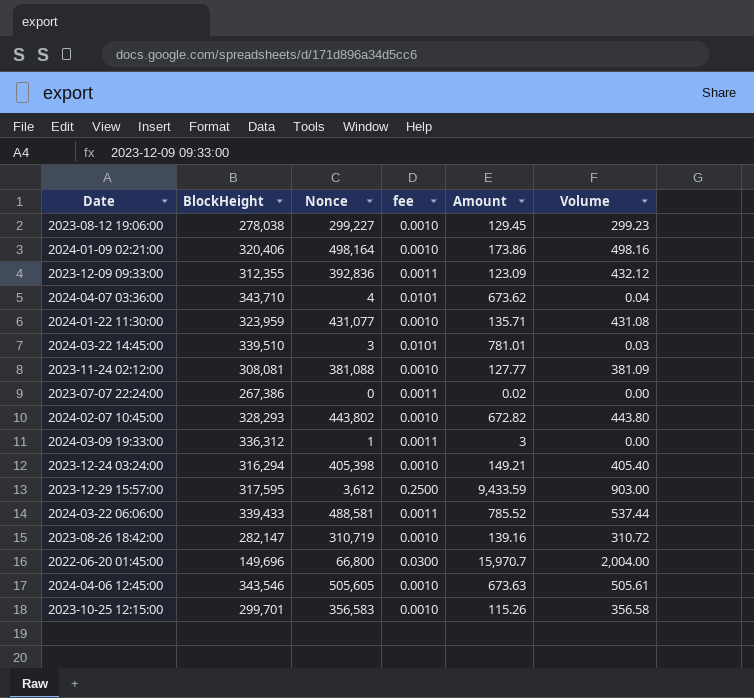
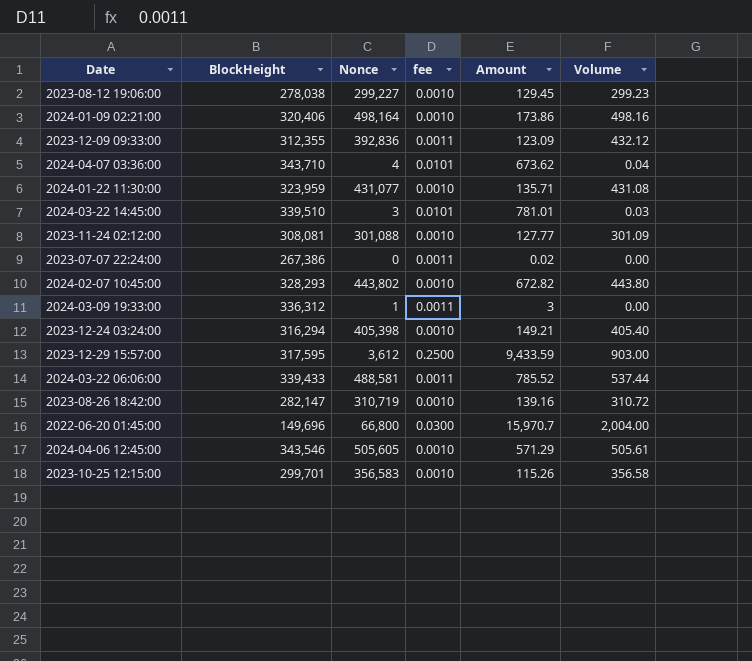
2023-11-24 02:12:00 | Nonce: 381,088 -> 301,088
2023-11-24 02:12:00 | Volume: 381.09 -> 301.09
2024-04-06 12:45:00 | Amount: 673.63 -> 571.29

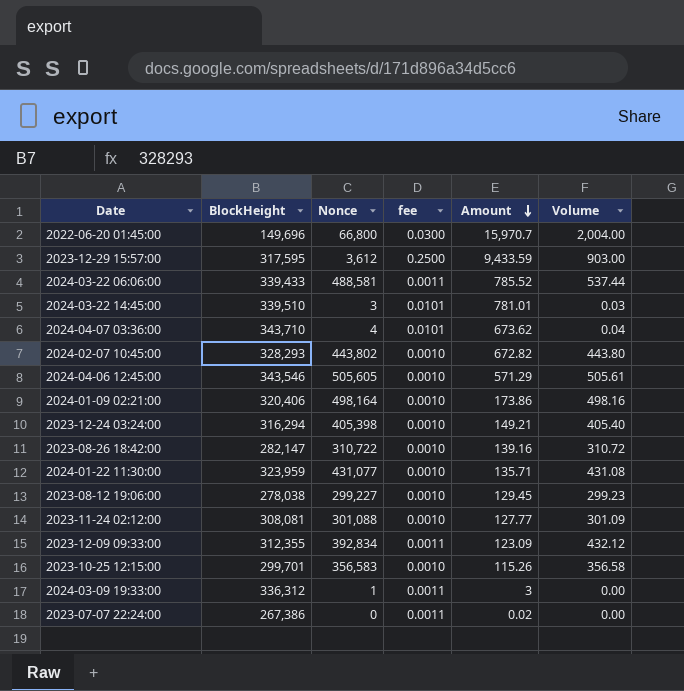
row order: none -> Amount descending
2023-08-26 18:42:00 | Nonce: 310,719 -> 310,722
2023-12-09 09:33:00 | Nonce: 392,836 -> 392,834

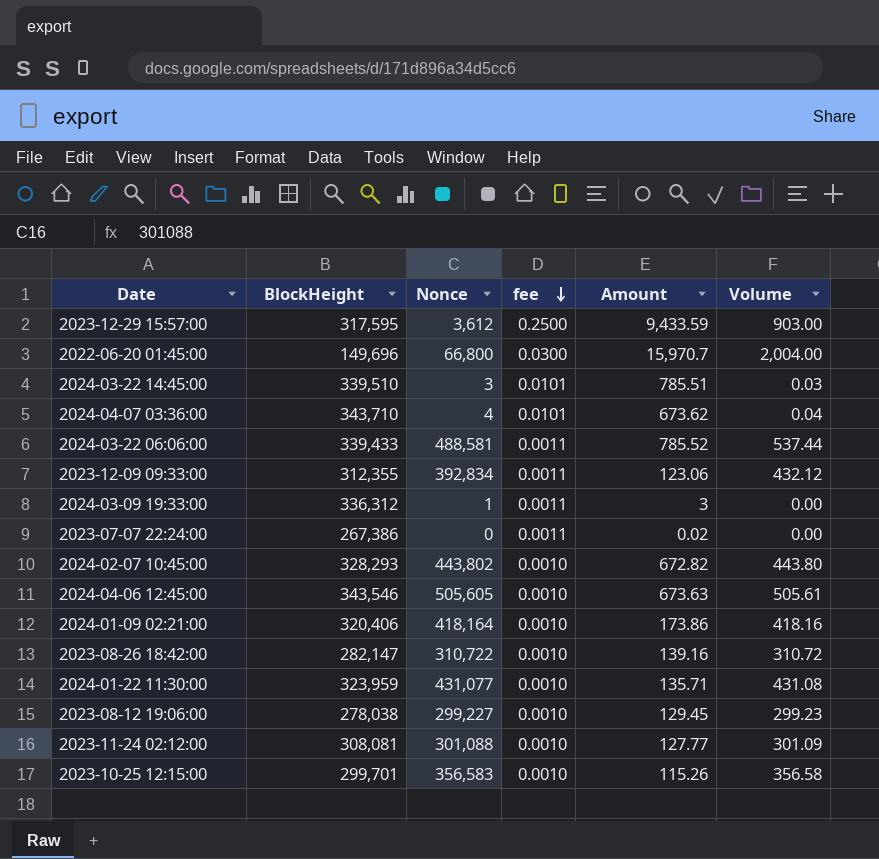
row order: Amount descending -> fee descending
row 2023-12-24 03:24:00: 316,294 | 405,398 | 0.0010 | 149.21 | 405.40 -> none
2024-03-22 14:45:00 | Amount: 781.01 -> 785.51
2023-12-09 09:33:00 | Amount: 123.09 -> 123.06
2024-04-06 12:45:00 | Amount: 571.29 -> 673.63
2024-01-09 02:21:00 | Nonce: 498,164 -> 418,164
2024-01-09 02:21:00 | Volume: 498.16 -> 418.16

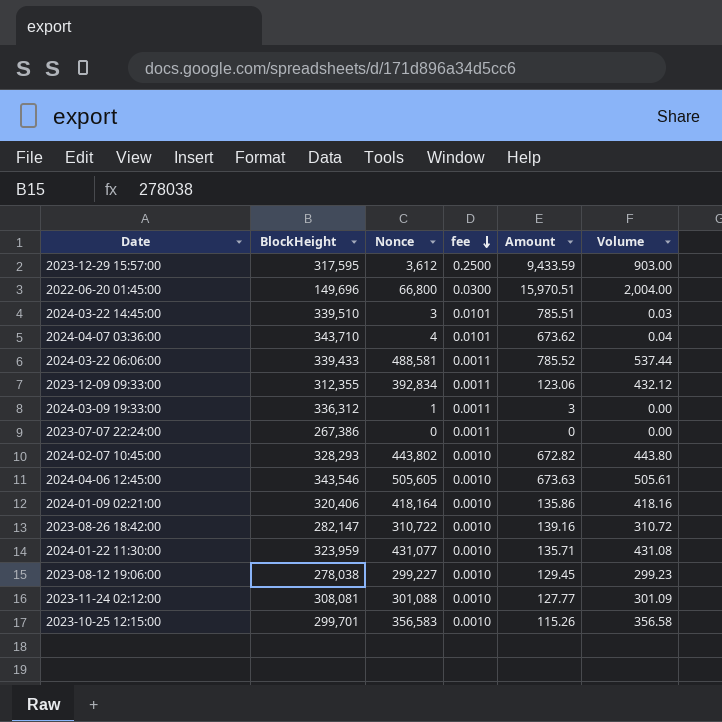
2022-06-20 01:45:00 | Amount: 15,970.7 -> 15,970.51
2023-07-07 22:24:00 | Amount: 0.02 -> 0
2024-01-09 02:21:00 | Amount: 173.86 -> 135.86

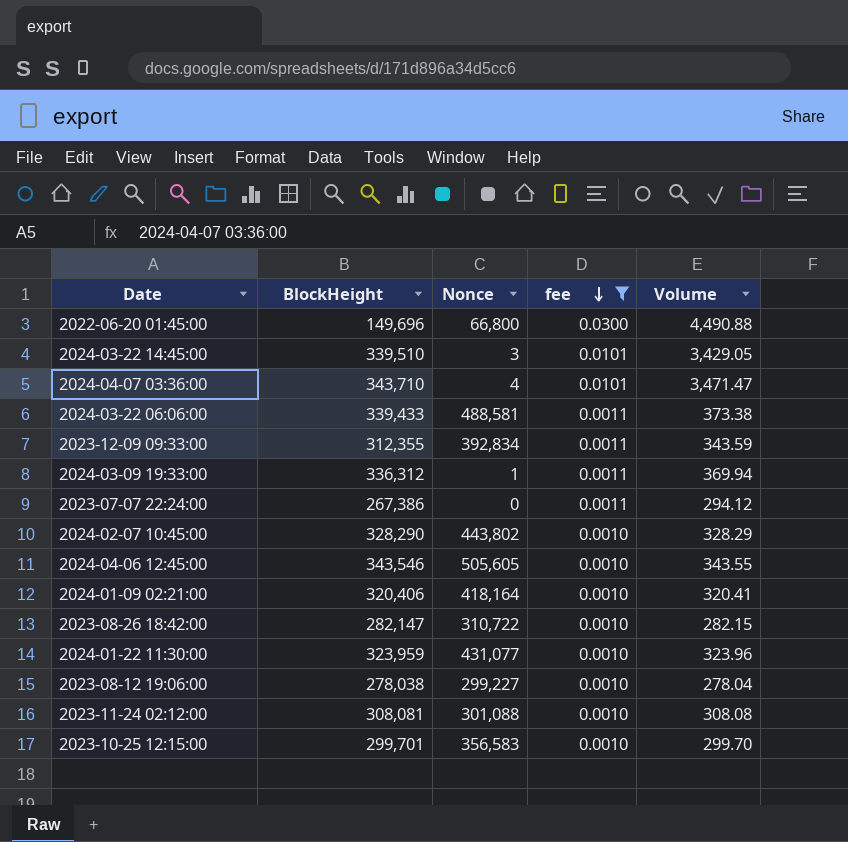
filter: none -> fee != 0.2500
column Amount | position: 5 -> none
column Volume | formula: [Nonce] * [fee] -> [BlockHeight] * [fee]
2024-02-07 10:45:00 | BlockHeight: 328,293 -> 328,290

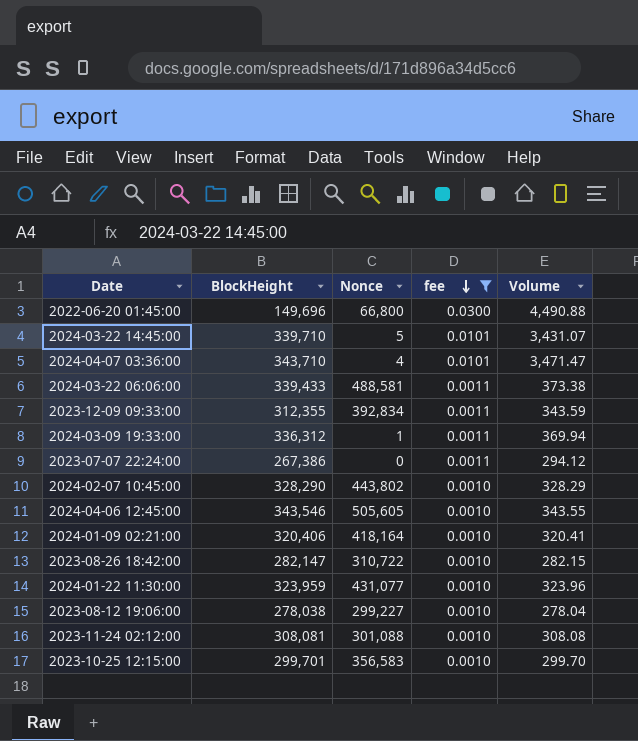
2024-03-22 14:45:00 | BlockHeight: 339,510 -> 339,710
2024-03-22 14:45:00 | Nonce: 3 -> 5
2024-03-22 14:45:00 | Volume: 3,429.05 -> 3,431.07

